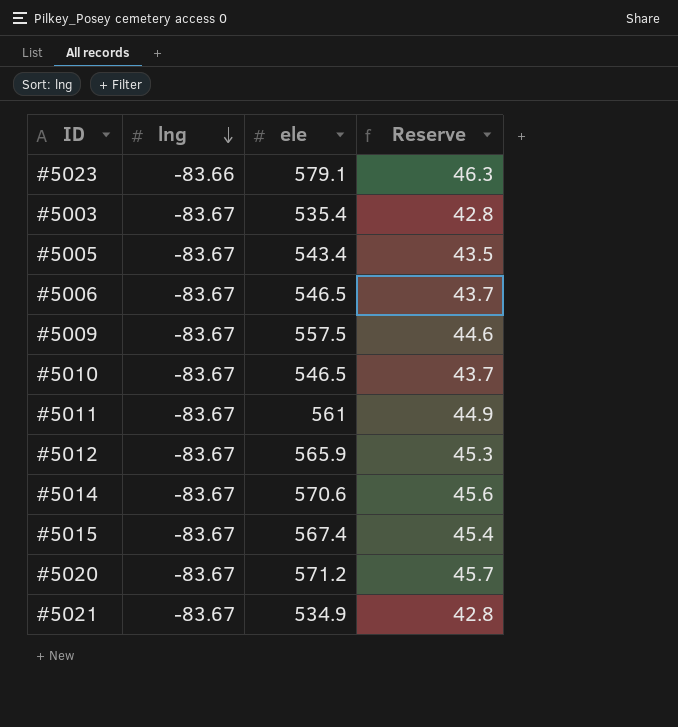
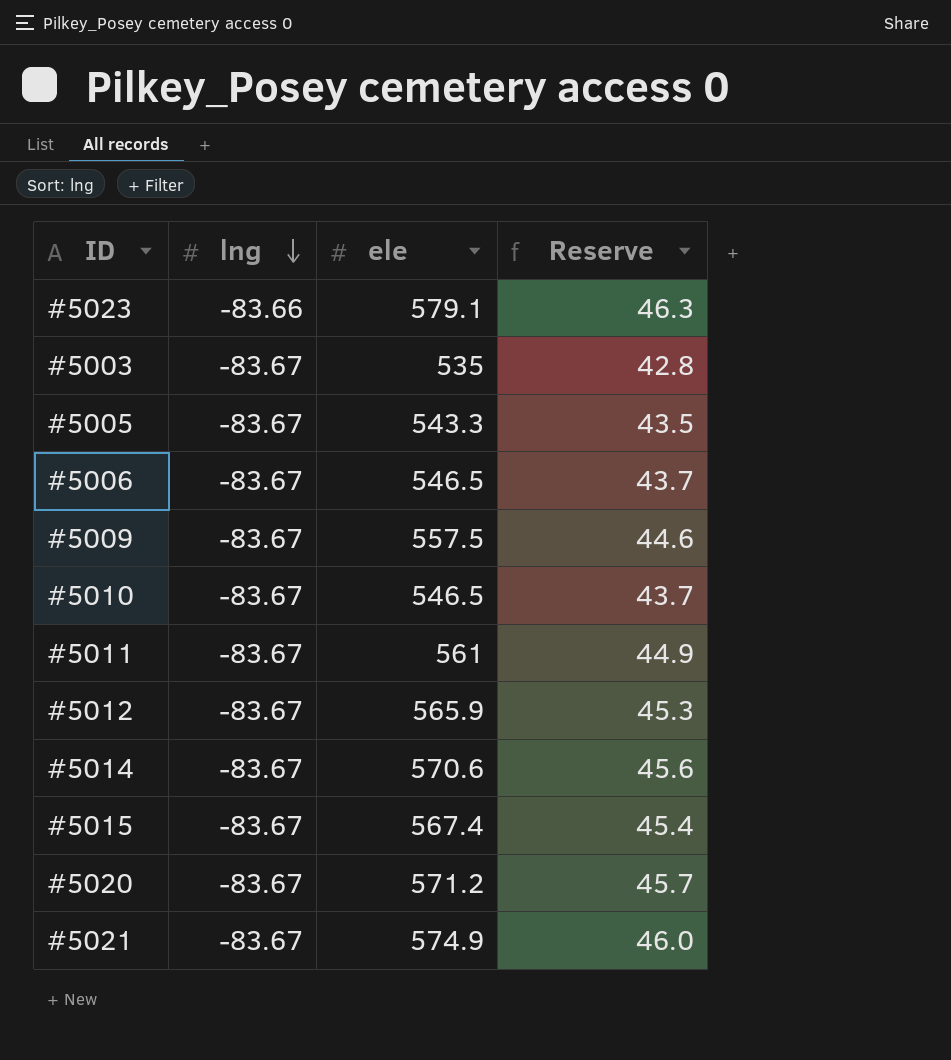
#5003 | ele: 535.4 -> 535
#5005 | ele: 543.4 -> 543.3
#5021 | ele: 534.9 -> 574.9
#5021 | Reserve: 42.8 -> 46.0

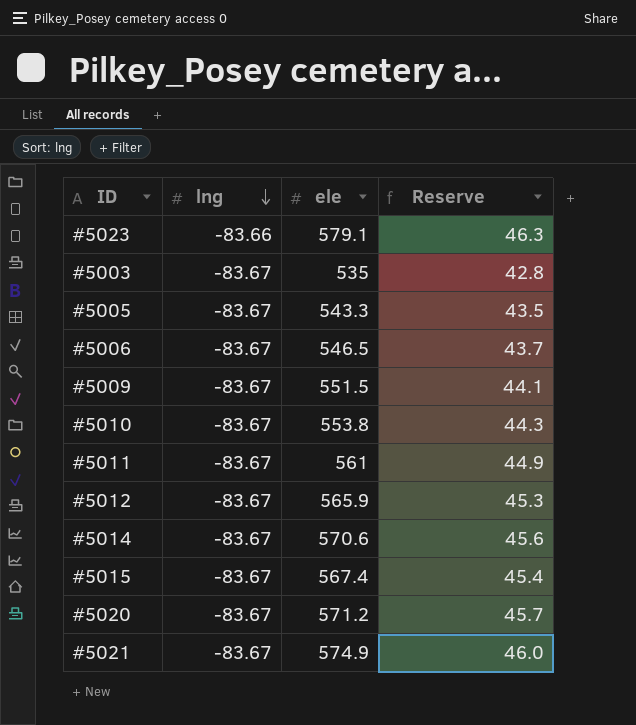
#5009 | ele: 557.5 -> 551.5
#5009 | Reserve: 44.6 -> 44.1
#5010 | ele: 546.5 -> 553.8
#5010 | Reserve: 43.7 -> 44.3

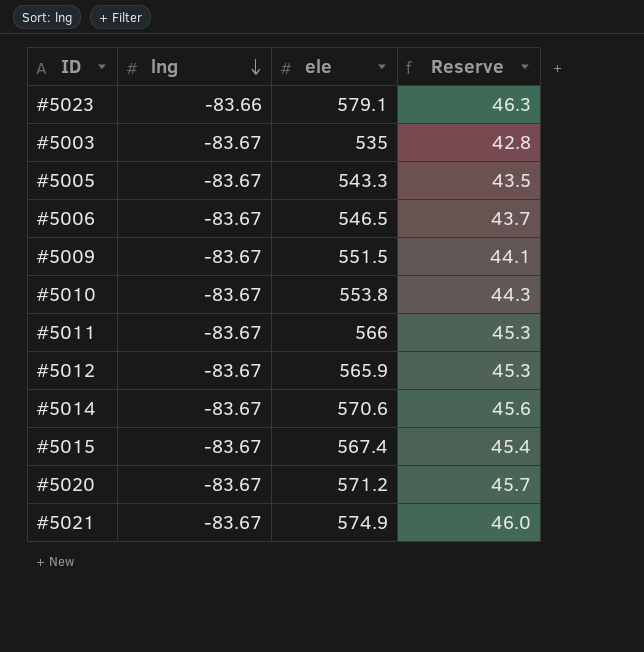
#5011 | ele: 561 -> 566
#5011 | Reserve: 44.9 -> 45.3

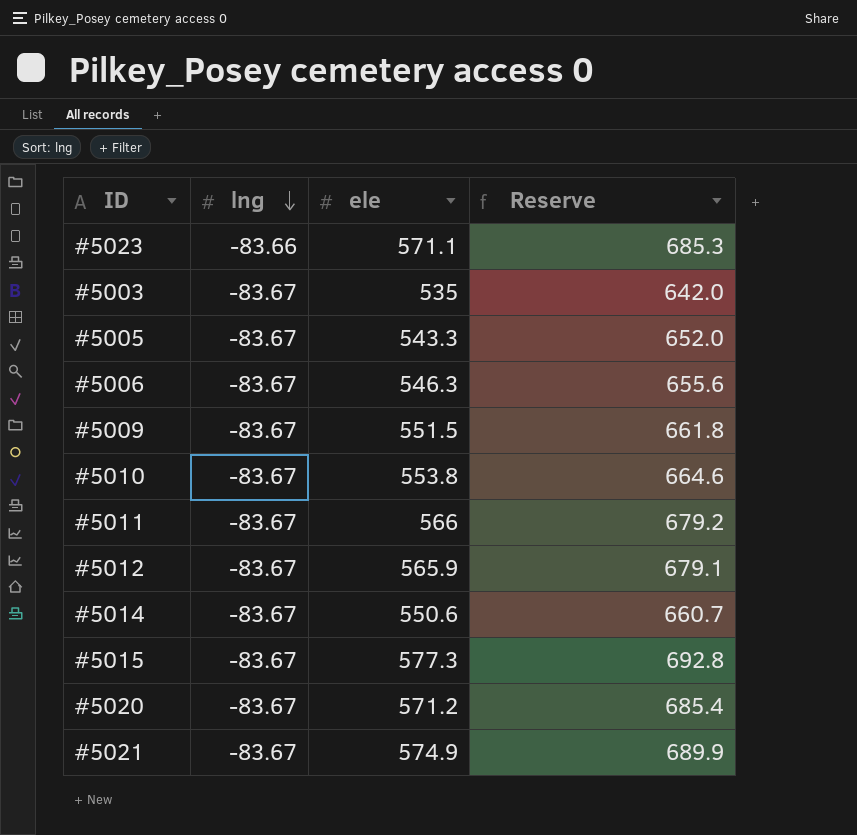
column Reserve | formula: [ele] * 0.08 -> [ele] * 1.2
#5023 | ele: 579.1 -> 571.1
#5006 | ele: 546.5 -> 546.3
#5014 | ele: 570.6 -> 550.6
#5015 | ele: 567.4 -> 577.3

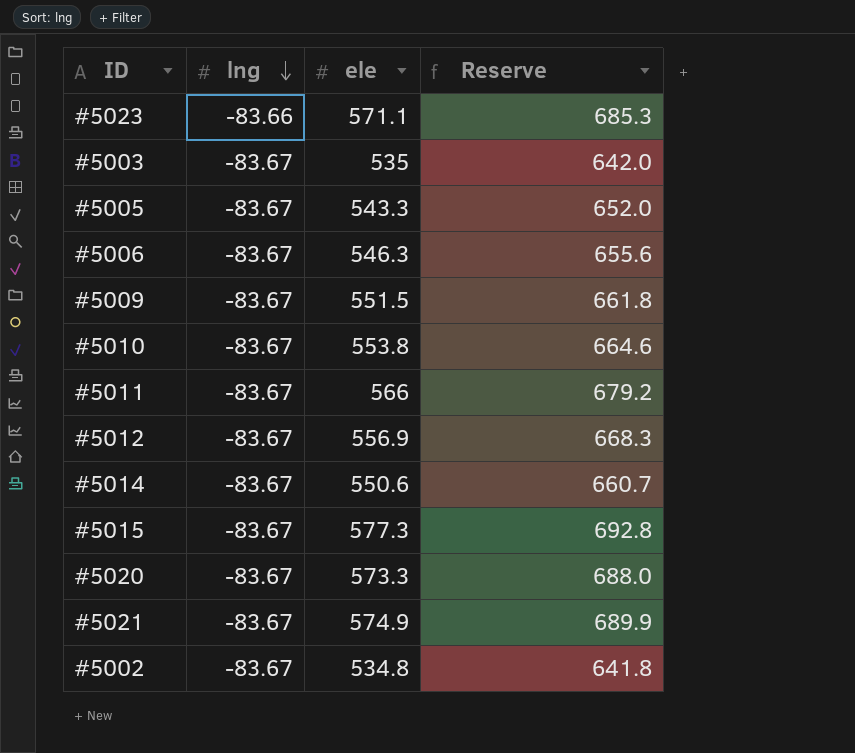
#5012 | ele: 565.9 -> 556.9
#5012 | Reserve: 679.1 -> 668.3
#5020 | ele: 571.2 -> 573.3
#5020 | Reserve: 685.4 -> 688.0
row #5002: none -> -83.67 | 534.8 | 641.8

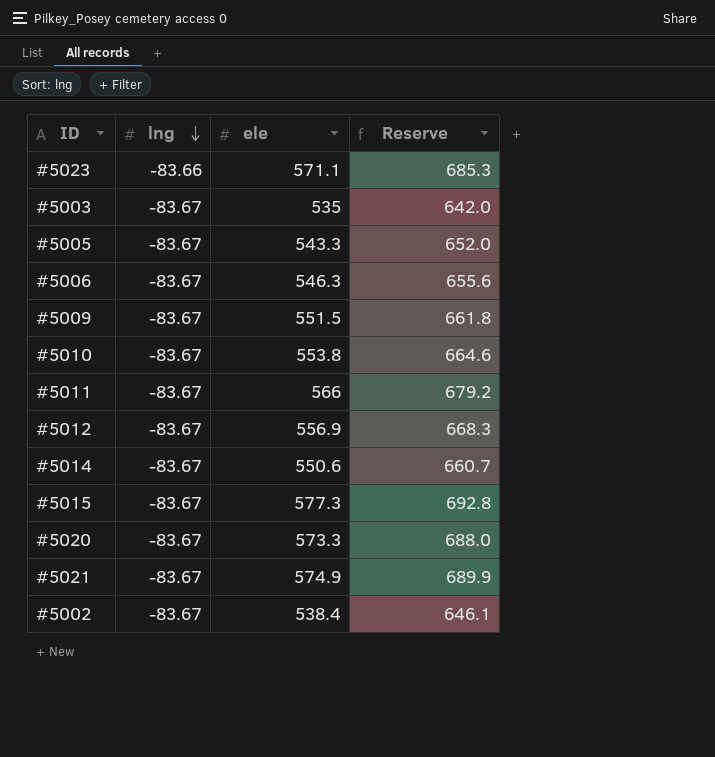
#5002 | ele: 534.8 -> 538.4
#5002 | Reserve: 641.8 -> 646.1

